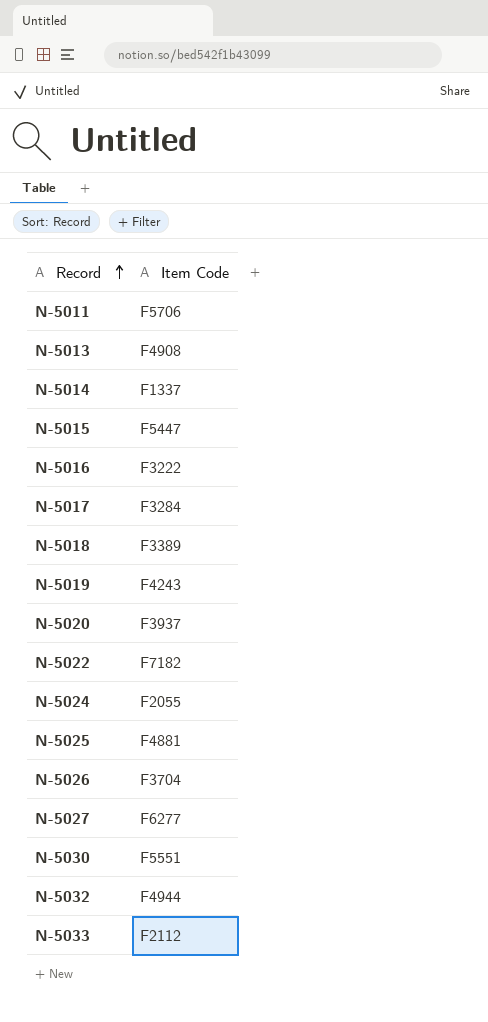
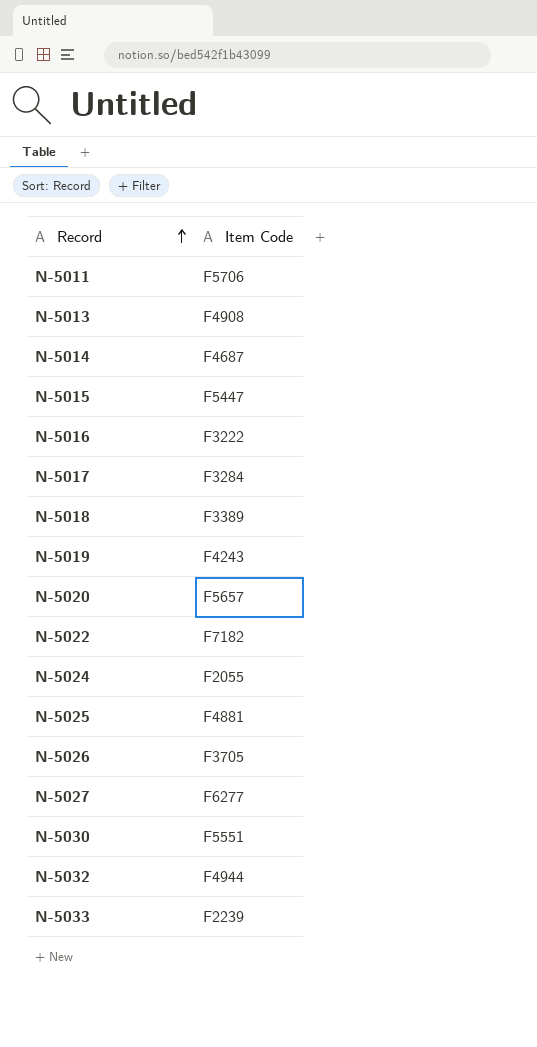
N-5014 | Item Code: F1337 -> F4687
N-5020 | Item Code: F3937 -> F5657
N-5026 | Item Code: F3704 -> F3705
N-5033 | Item Code: F2112 -> F2239

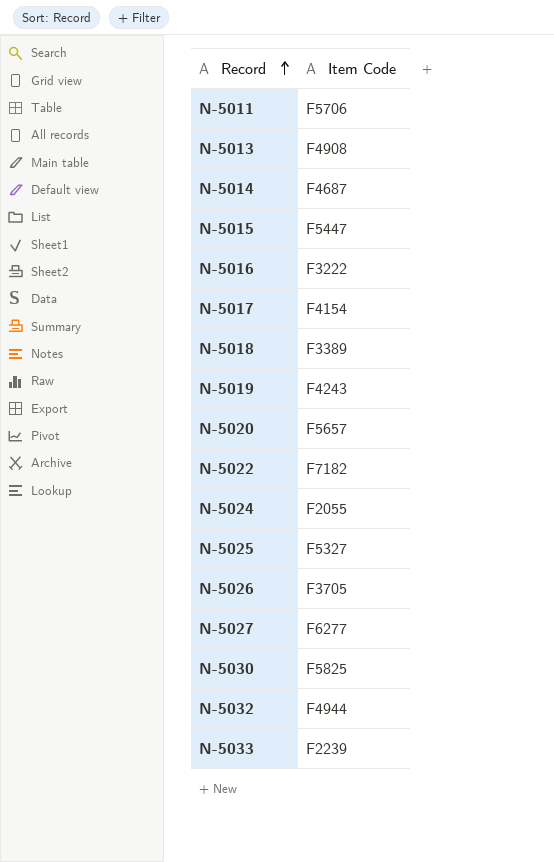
N-5017 | Item Code: F3284 -> F4154
N-5025 | Item Code: F4881 -> F5327
N-5030 | Item Code: F5551 -> F5825

